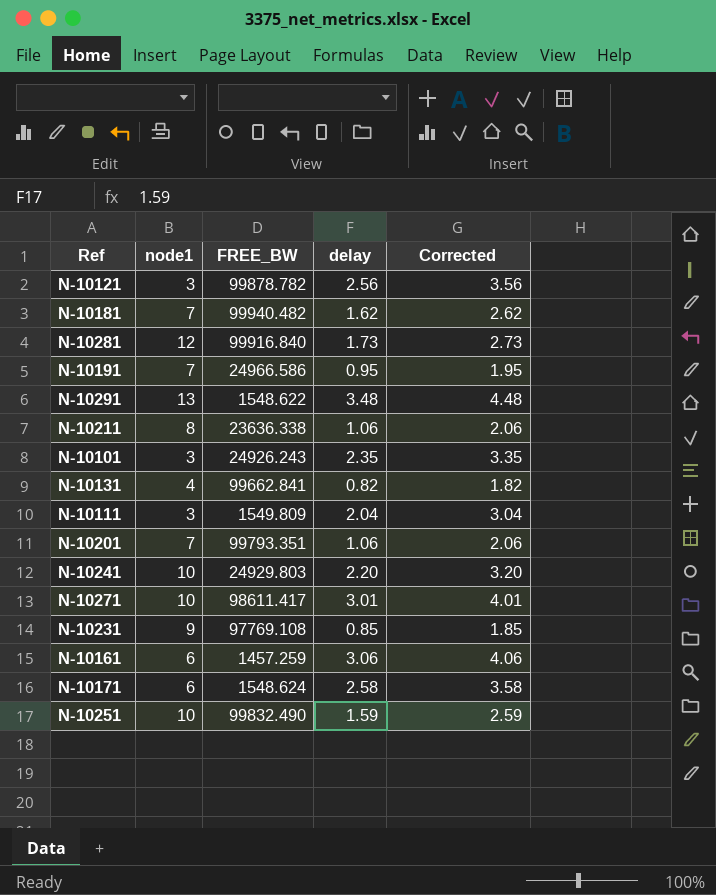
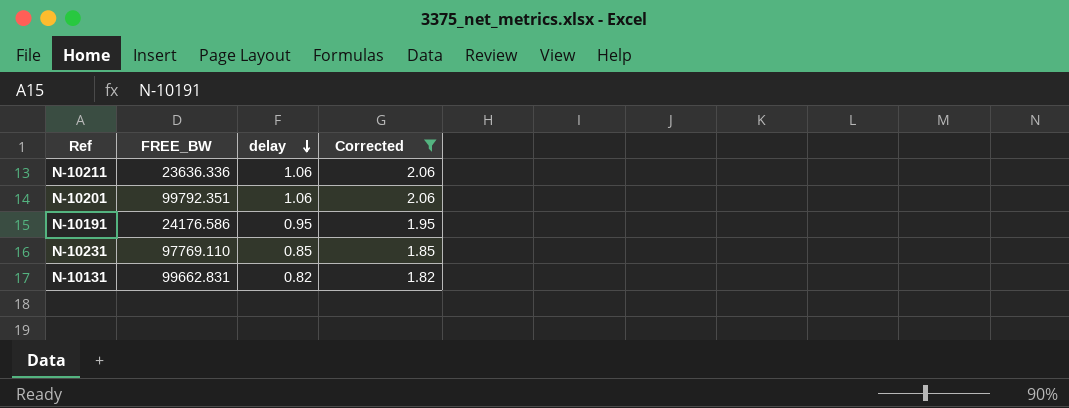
filter: none -> Corrected <= 2.06
row order: none -> delay descending
column node1 | position: 2 -> none
N-10211 | FREE_BW: 23636.338 -> 23636.336
N-10201 | FREE_BW: 99793.351 -> 99792.351
N-10191 | FREE_BW: 24966.586 -> 24176.586
N-10231 | FREE_BW: 97769.108 -> 97769.110
N-10131 | FREE_BW: 99662.841 -> 99662.831

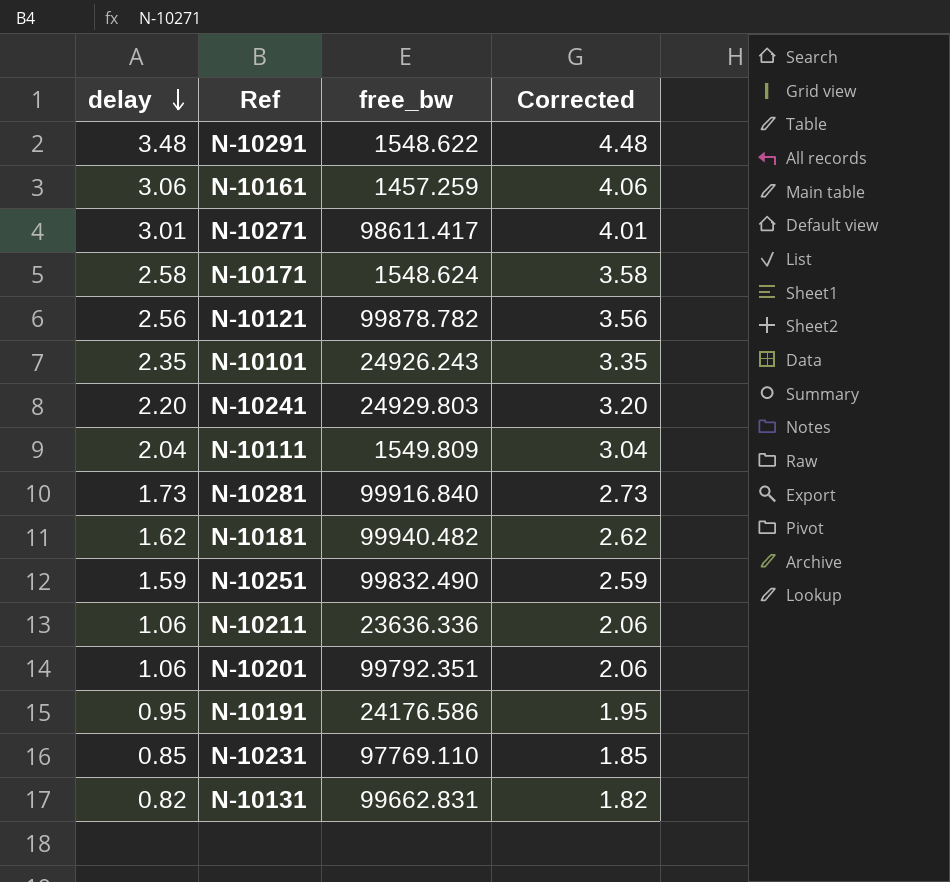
filter: Corrected <= 2.06 -> none
column delay | position: 3 -> 1
column name: FREE_BW -> free_bw

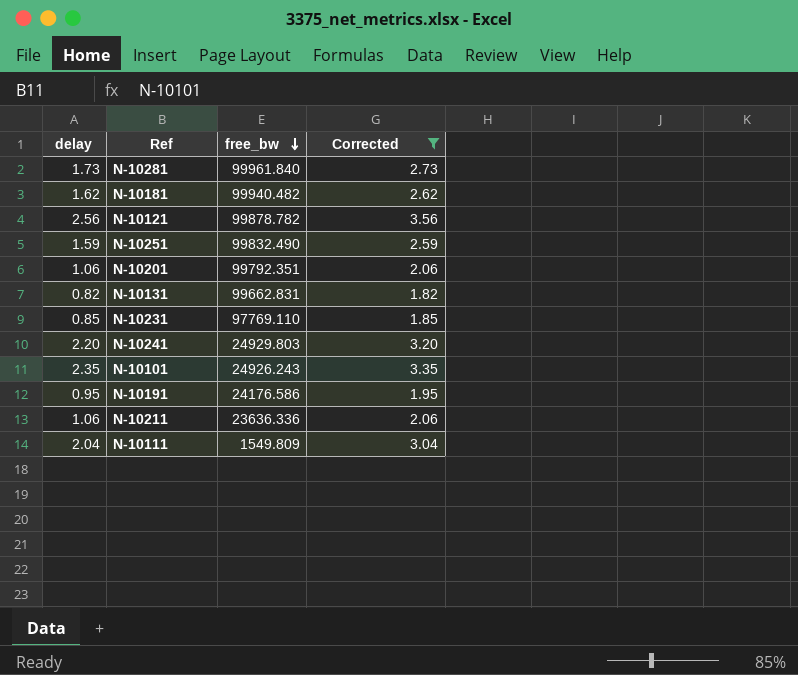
filter: none -> Corrected <= 3.56
row order: delay descending -> free_bw descending
N-10281 | free_bw: 99916.840 -> 99961.840

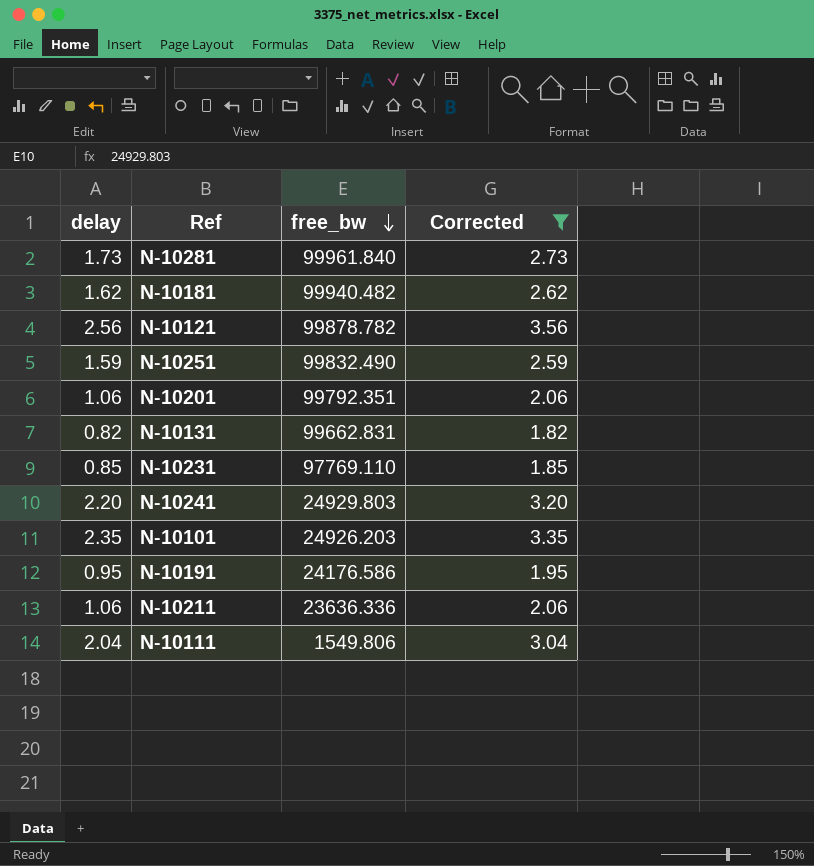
N-10101 | free_bw: 24926.243 -> 24926.203
N-10111 | free_bw: 1549.809 -> 1549.806

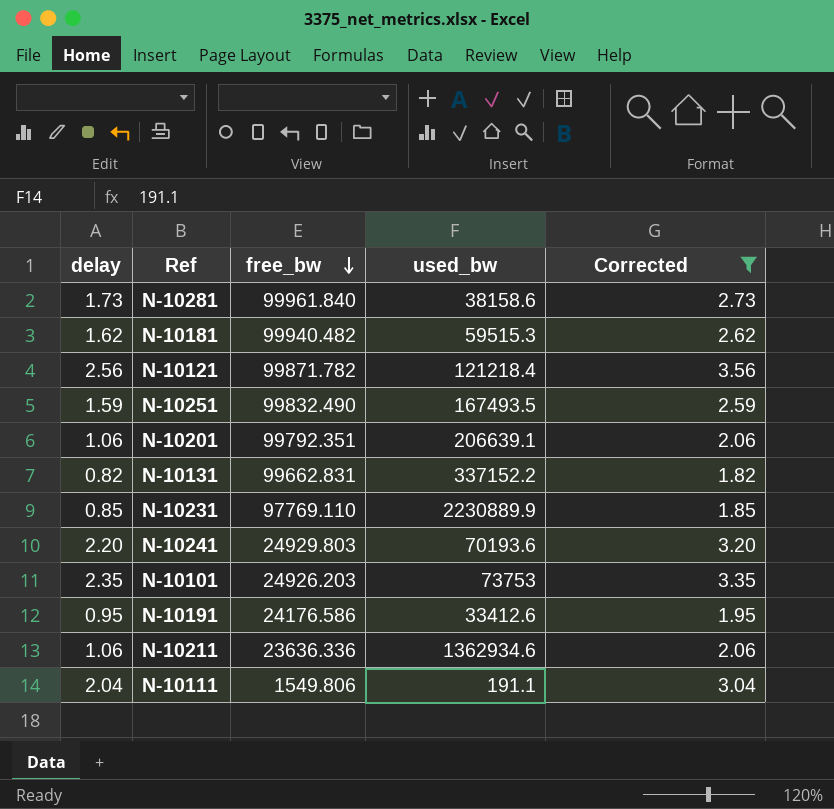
column used_bw | position: none -> 4
N-10121 | free_bw: 99878.782 -> 99871.782

